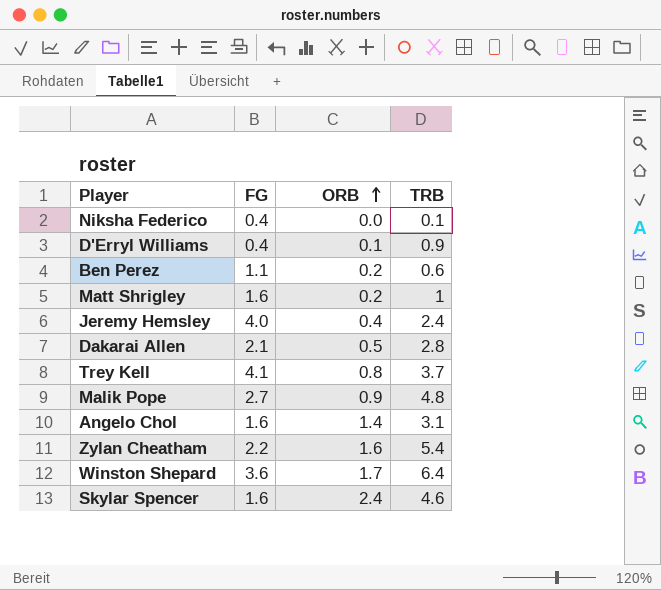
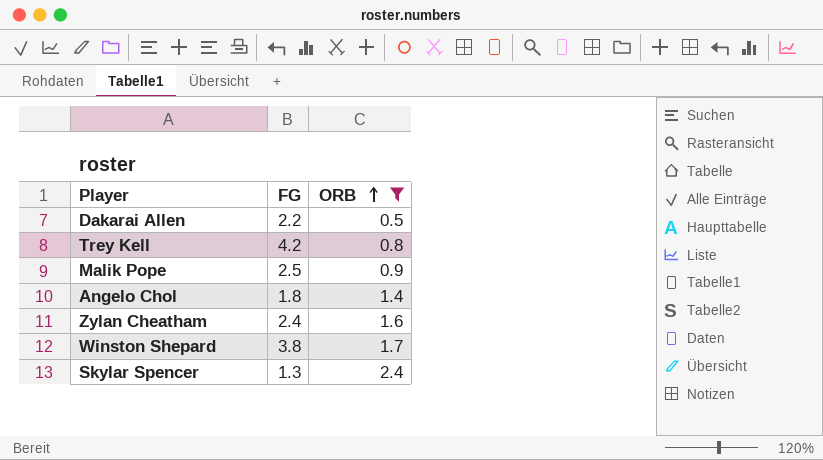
filter: none -> ORB >= 0.5
column TRB | position: 4 -> none
Dakarai Allen | FG: 2.1 -> 2.2
Trey Kell | FG: 4.1 -> 4.2
Malik Pope | FG: 2.7 -> 2.5
Angelo Chol | FG: 1.6 -> 1.8
Zylan Cheatham | FG: 2.2 -> 2.4
Winston Shepard | FG: 3.6 -> 3.8
Skylar Spencer | FG: 1.6 -> 1.3

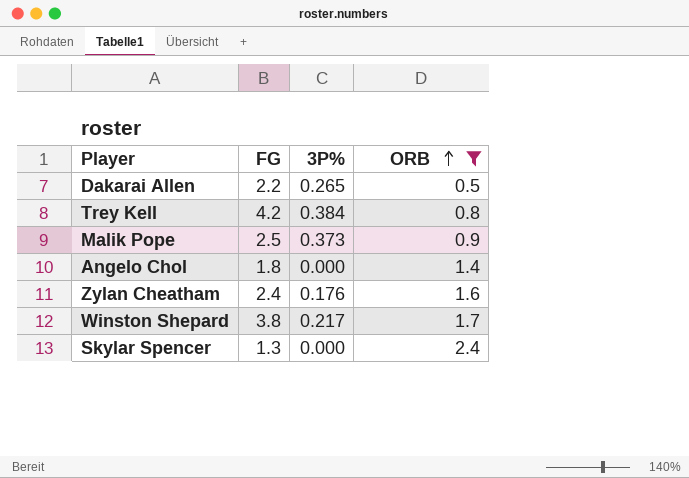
column 3P% | position: none -> 3

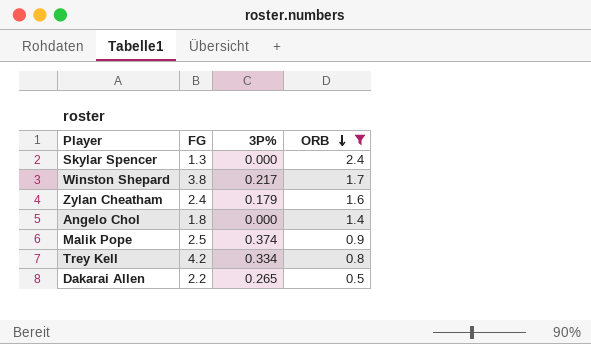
row order: ORB ascending -> ORB descending
Zylan Cheatham | 3P%: 0.176 -> 0.179
Malik Pope | 3P%: 0.373 -> 0.374
Trey Kell | 3P%: 0.384 -> 0.334

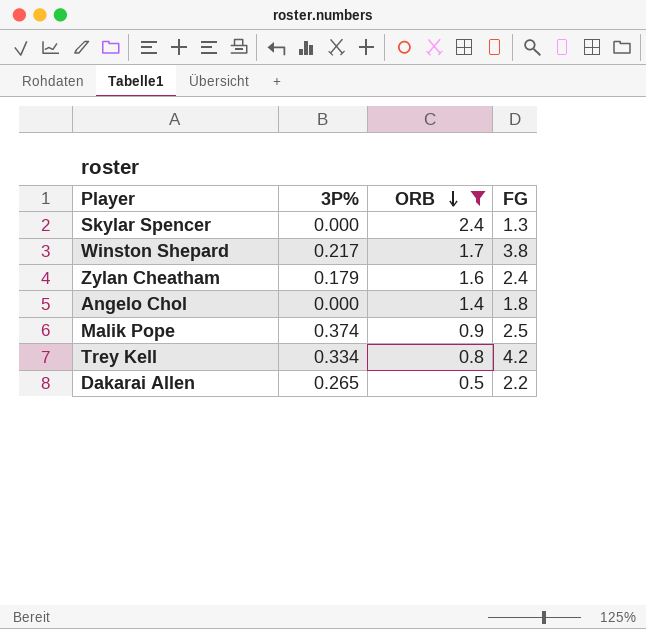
column FG | position: 2 -> 4

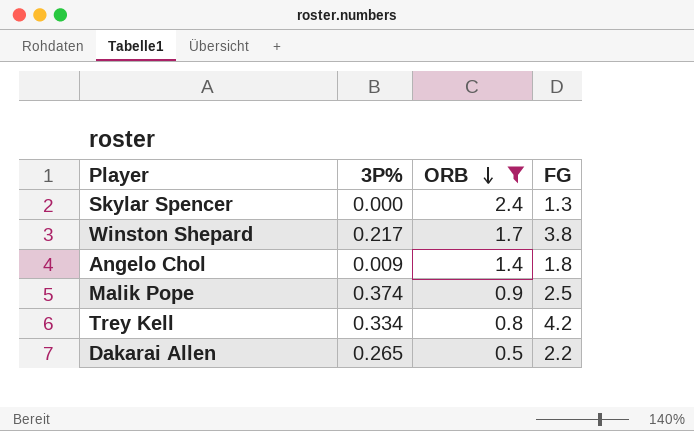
row Zylan Cheatham: 0.179 | 1.6 | 2.4 -> none
Angelo Chol | 3P%: 0.000 -> 0.009

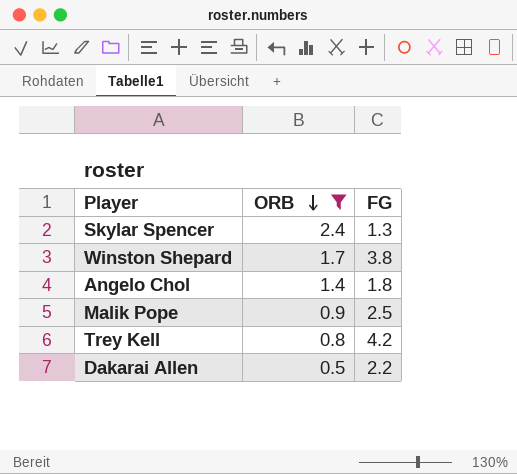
column 3P% | position: 2 -> none

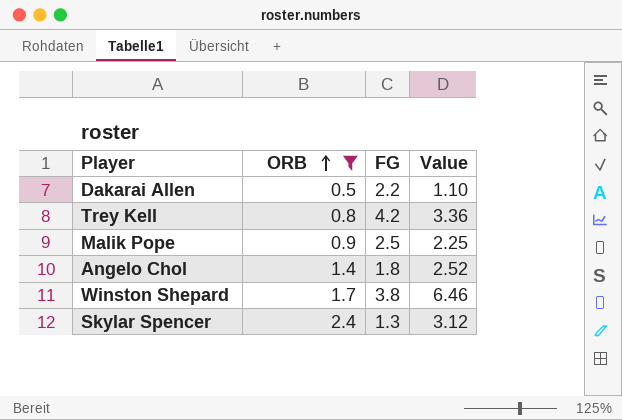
row order: ORB descending -> ORB ascending
column Value | formula: none -> [ORB] * [FG]

